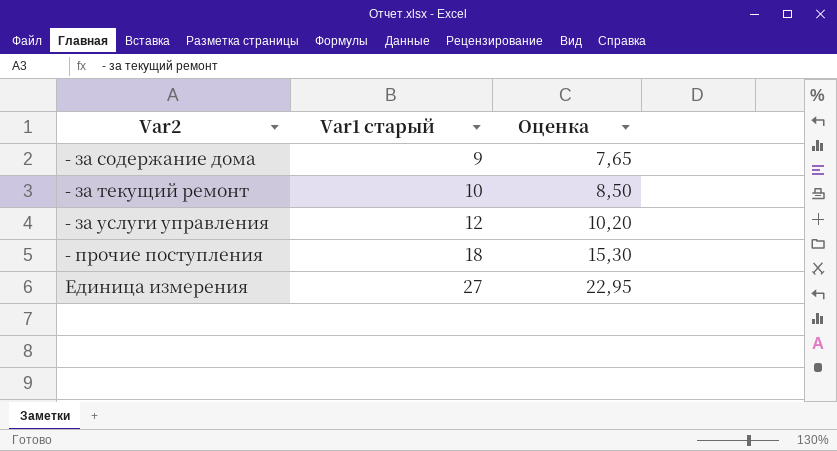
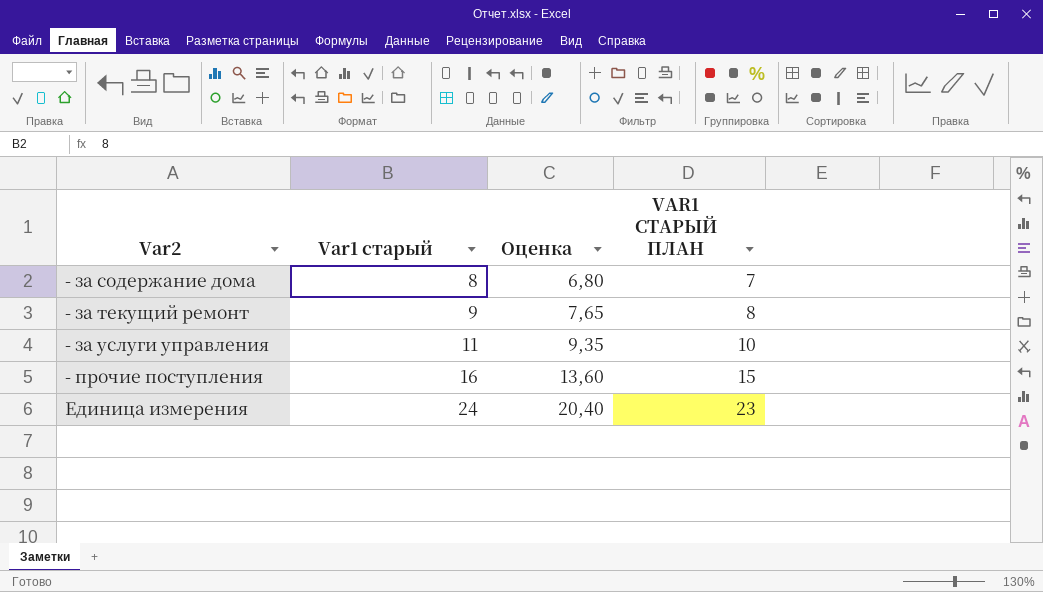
column VAR1 СТАРЫЙ ПЛАН | formula: none -> [Var1 старый] - 1
- за содержание дома | Var1 старый: 9 -> 8
- за содержание дома | Оценка: 7,65 -> 6,80
- за текущий ремонт | Var1 старый: 10 -> 9
- за текущий ремонт | Оценка: 8,50 -> 7,65
- за услуги управления | Var1 старый: 12 -> 11
- за услуги управления | Оценка: 10,20 -> 9,35
- прочие поступления | Var1 старый: 18 -> 16
- прочие поступления | Оценка: 15,30 -> 13,60
Единица измерения | Var1 старый: 27 -> 24
Единица измерения | Оценка: 22,95 -> 20,40

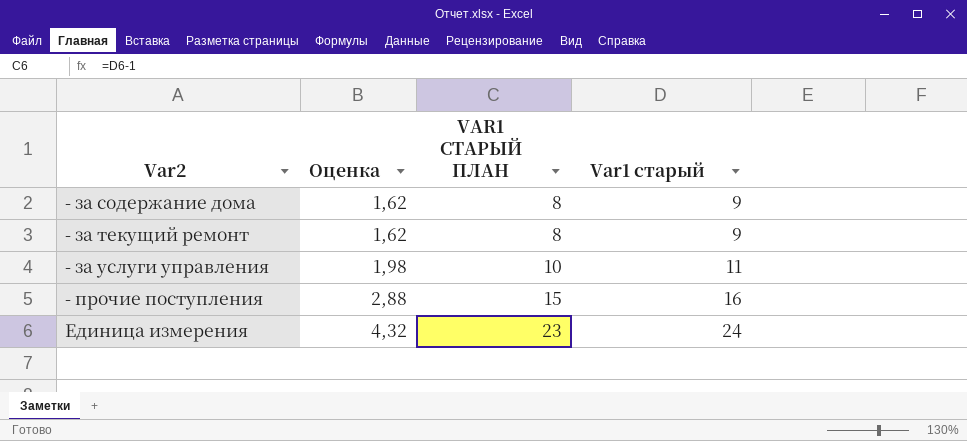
column Оценка | formula: [Var1 старый] * 0,85 -> [Var1 старый] * 0,18
column Var1 старый | position: 2 -> 4
- за содержание дома | VAR1 СТАРЫЙ ПЛАН: 7 -> 8
- за содержание дома | Var1 старый: 8 -> 9

